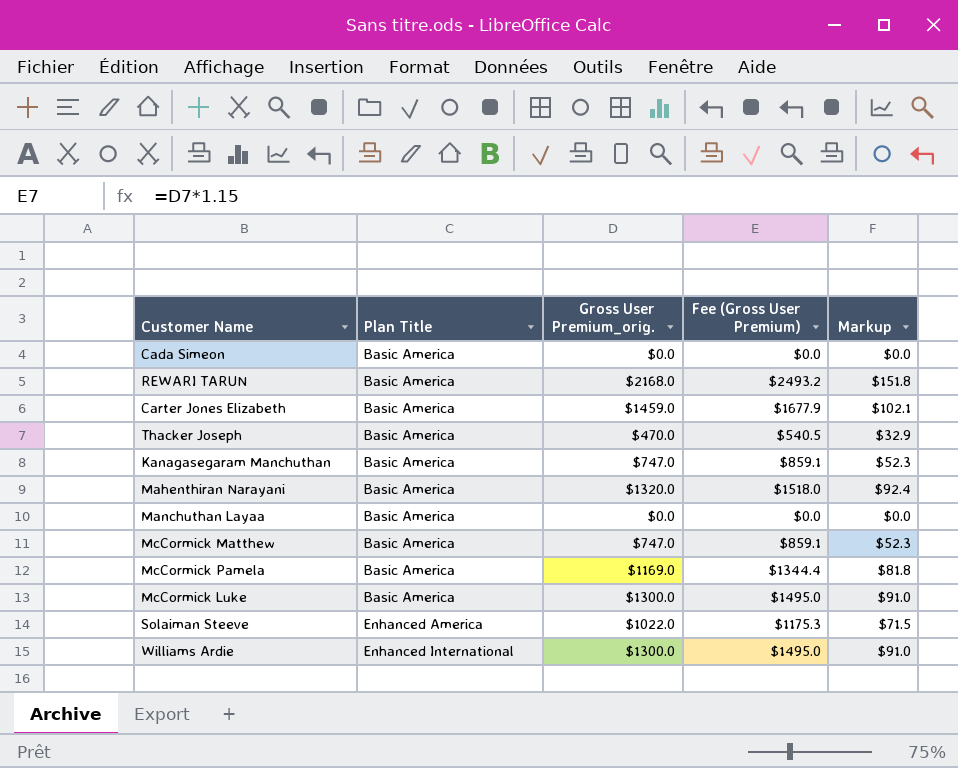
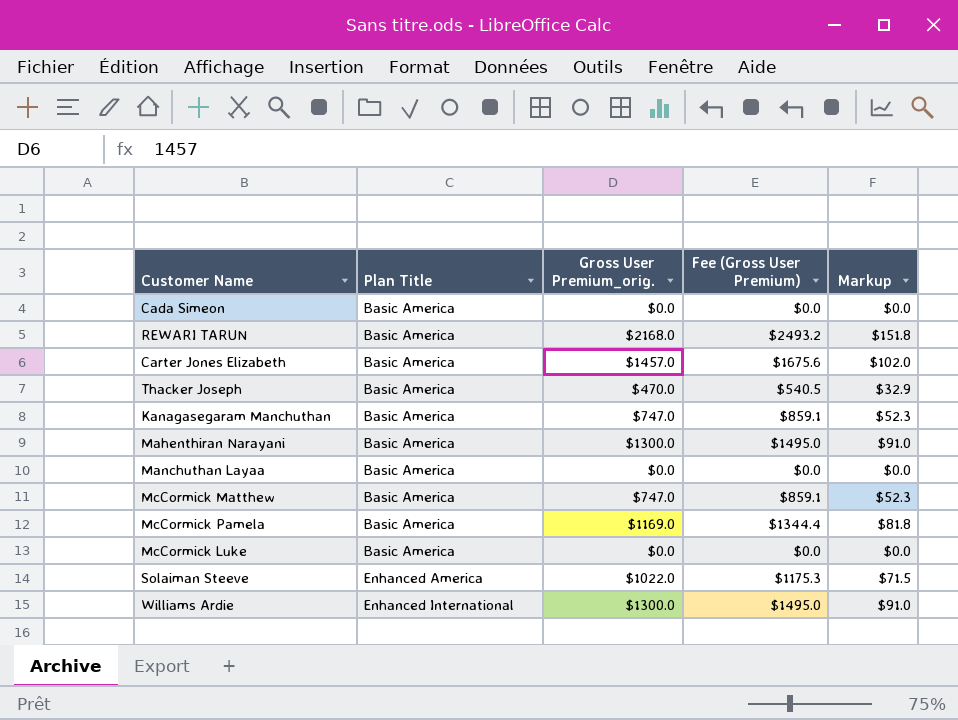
Carter Jones Elizabeth | Gross User Premium_orig.: $1459.0 -> $1457.0
Carter Jones Elizabeth | Fee (Gross User Premium): $1677.9 -> $1675.6
Carter Jones Elizabeth | Markup: $102.1 -> $102.0
Mahenthiran Narayani | Gross User Premium_orig.: $1320.0 -> $1300.0
Mahenthiran Narayani | Fee (Gross User Premium): $1518.0 -> $1495.0
Mahenthiran Narayani | Markup: $92.4 -> $91.0
McCormick Luke | Gross User Premium_orig.: $1300.0 -> $0.0
McCormick Luke | Fee (Gross User Premium): $1495.0 -> $0.0
McCormick Luke | Markup: $91.0 -> $0.0

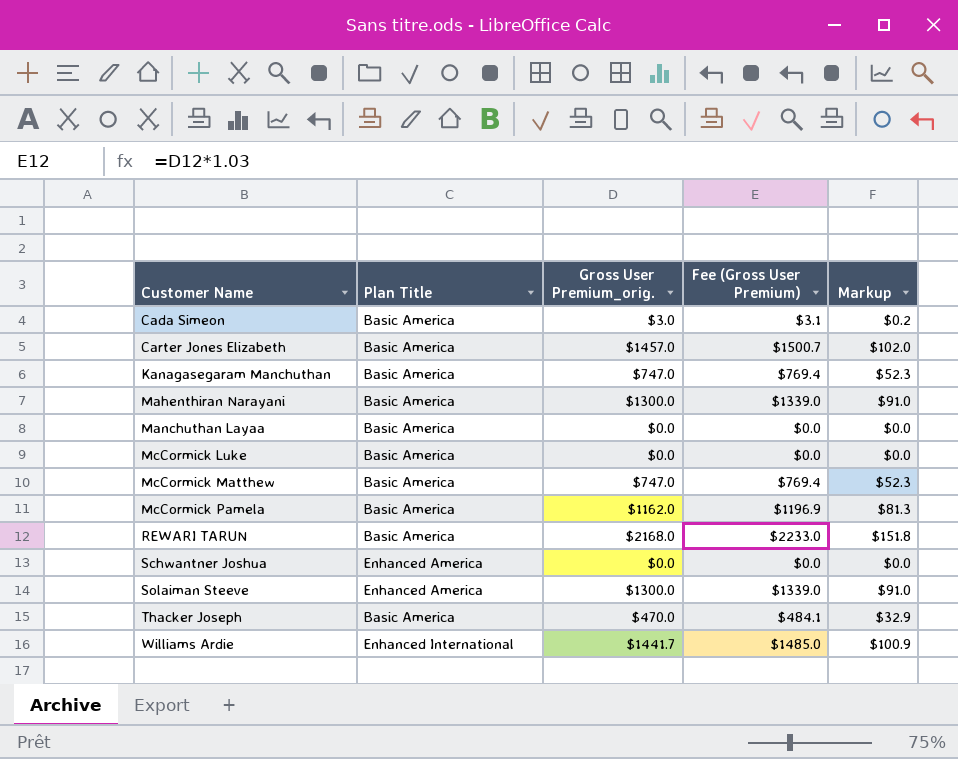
row order: Plan Title ascending -> Customer Name ascending
column Fee (Gross User Premium) | formula: [Gross User Premium_orig.] * 1.15 -> [Gross User Premium_orig.] * 1.03
Cada Simeon | Gross User Premium_orig.: $0.0 -> $3.0
Cada Simeon | Markup: $0.0 -> $0.2
McCormick Pamela | Gross User Premium_orig.: $1169.0 -> $1162.0
McCormick Pamela | Markup: $81.8 -> $81.3
row Schwantner Joshua: none -> Enhanced America | $0.0 | $0.0 | $0.0
Solaiman Steeve | Gross User Premium_orig.: $1022.0 -> $1300.0
Solaiman Steeve | Markup: $71.5 -> $91.0
Williams Ardie | Gross User Premium_orig.: $1300.0 -> $1441.7
Williams Ardie | Markup: $91.0 -> $100.9

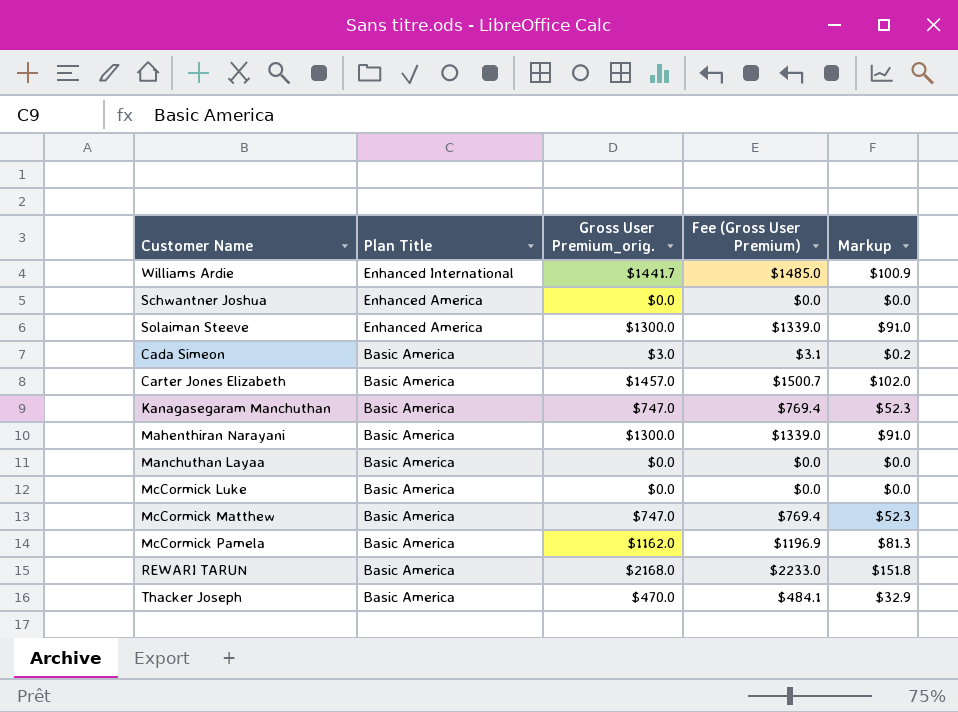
row order: Customer Name ascending -> Plan Title descending

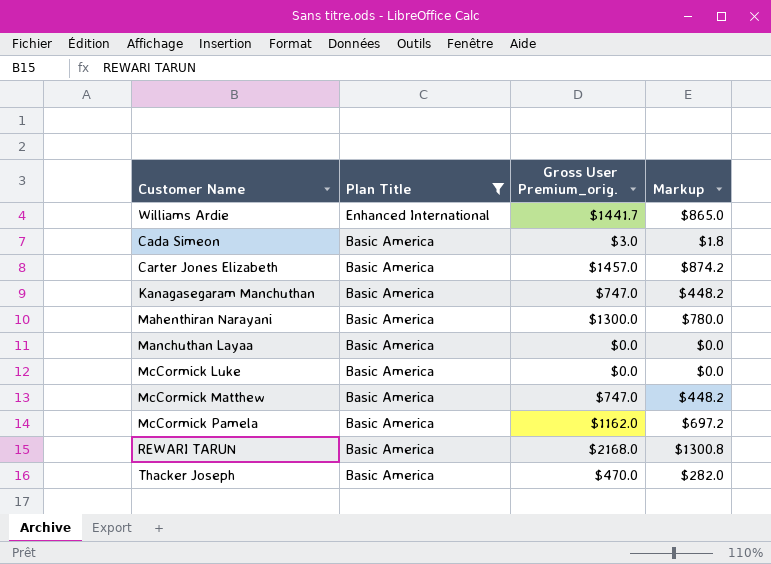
filter: none -> Plan Title != Enhanced America
column Fee (Gross User Premium) | formula: [Gross User Premium_orig.] * 1.03 -> none
column Markup | formula: [Gross User Premium_orig.] * 0.07 -> [Gross User Premium_orig.] * 0.6

